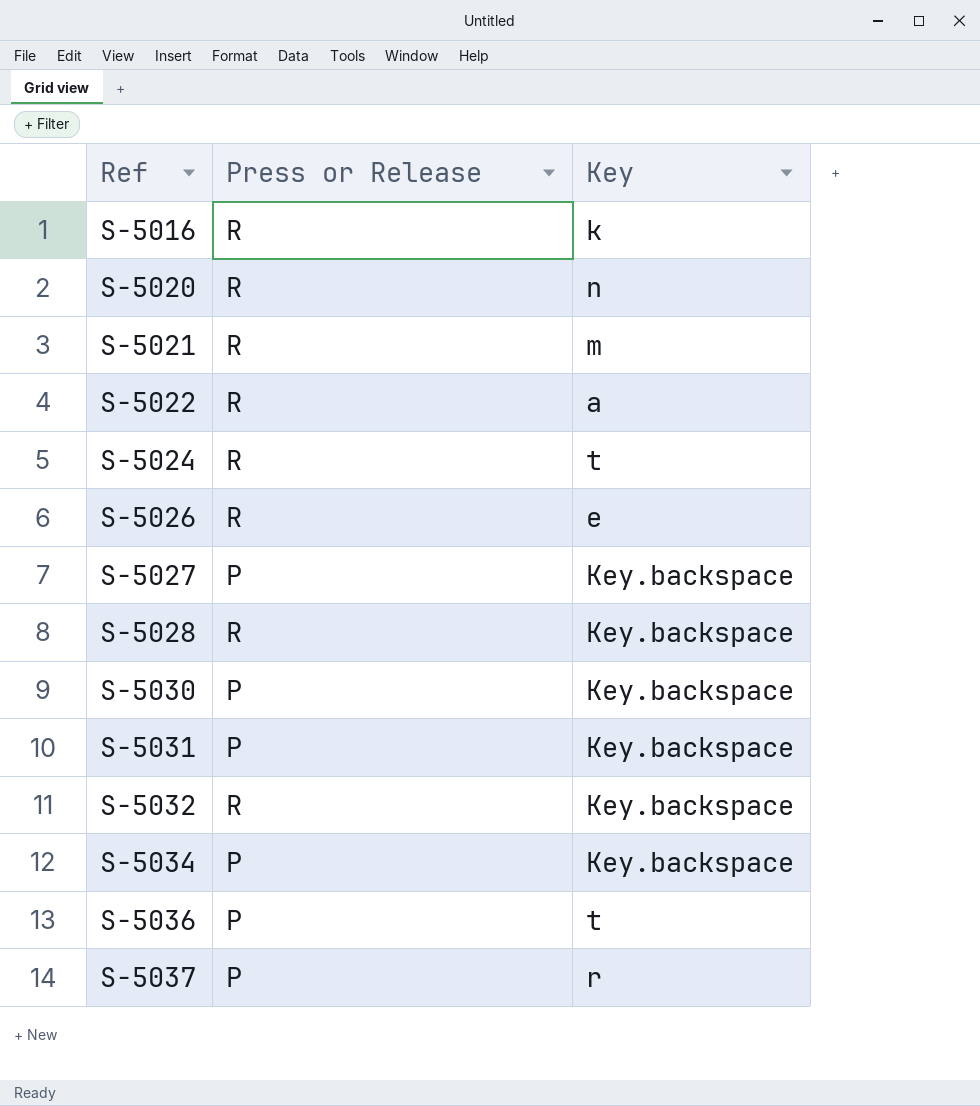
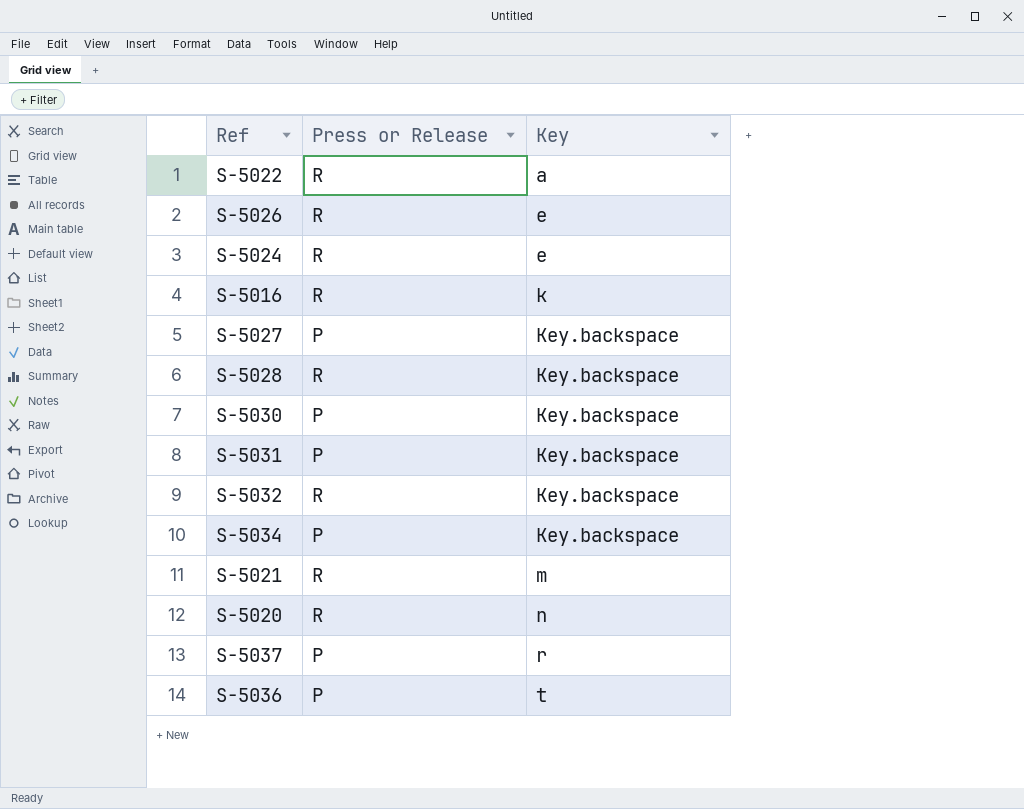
row order: Ref ascending -> Key ascending
S-5024 | Key: t -> e

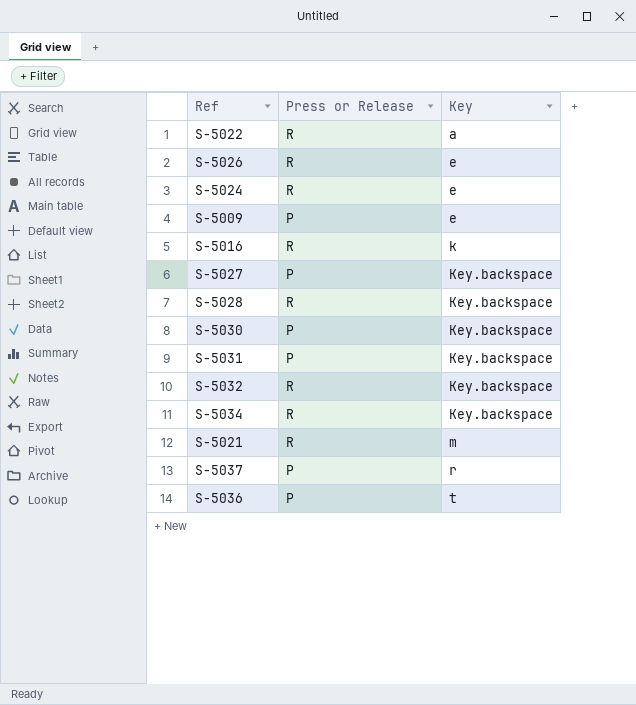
row S-5020: R | n -> none
row S-5009: none -> P | e
S-5034 | Press or Release: P -> R

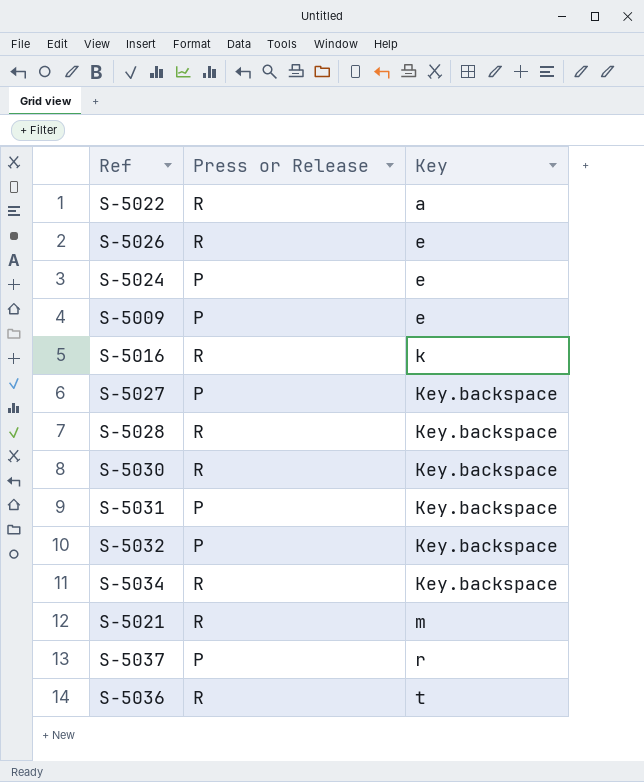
S-5024 | Press or Release: R -> P
S-5030 | Press or Release: P -> R
S-5032 | Press or Release: R -> P
S-5036 | Press or Release: P -> R

